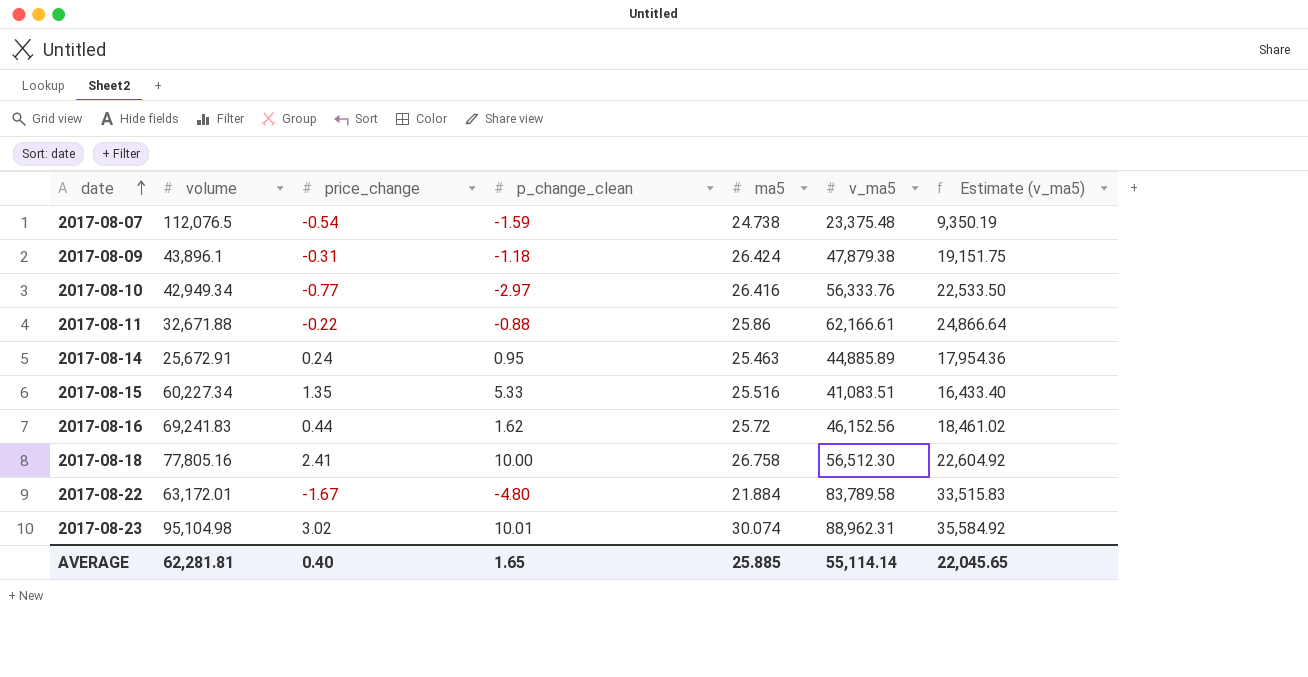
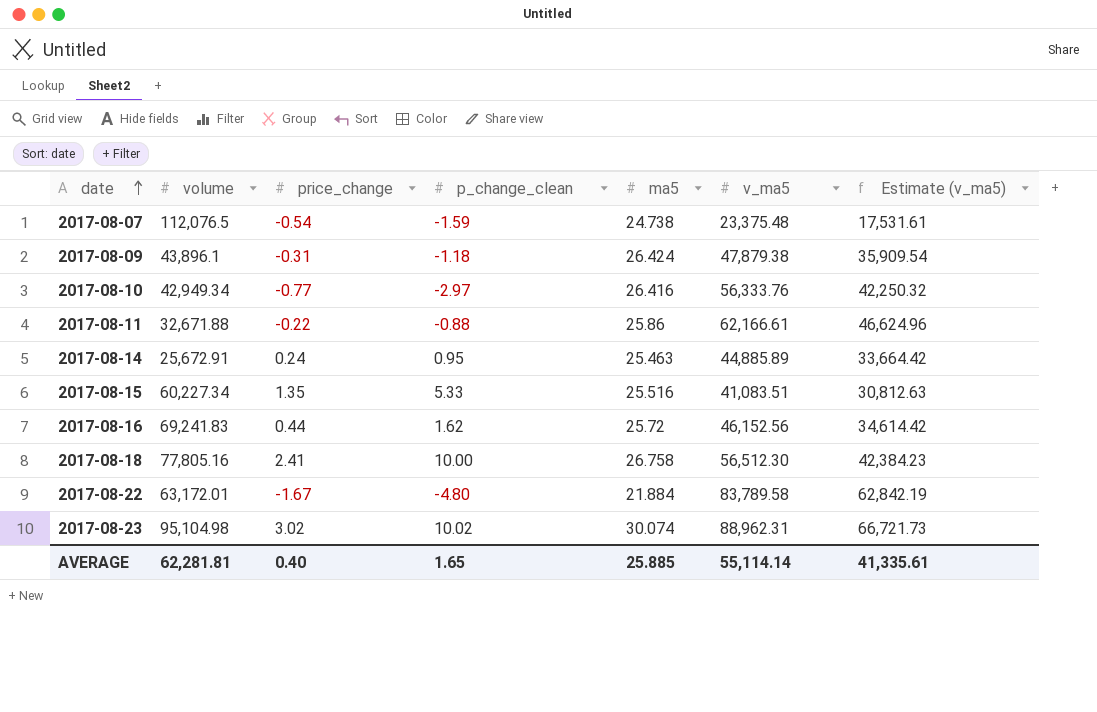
column Estimate (v_ma5) | formula: [v_ma5] * 0.4 -> [v_ma5] * 0.75
2017-08-23 | p_change_clean: 10.01 -> 10.02
AVERAGE | Estimate (v_ma5): 22,045.65 -> 41,335.61

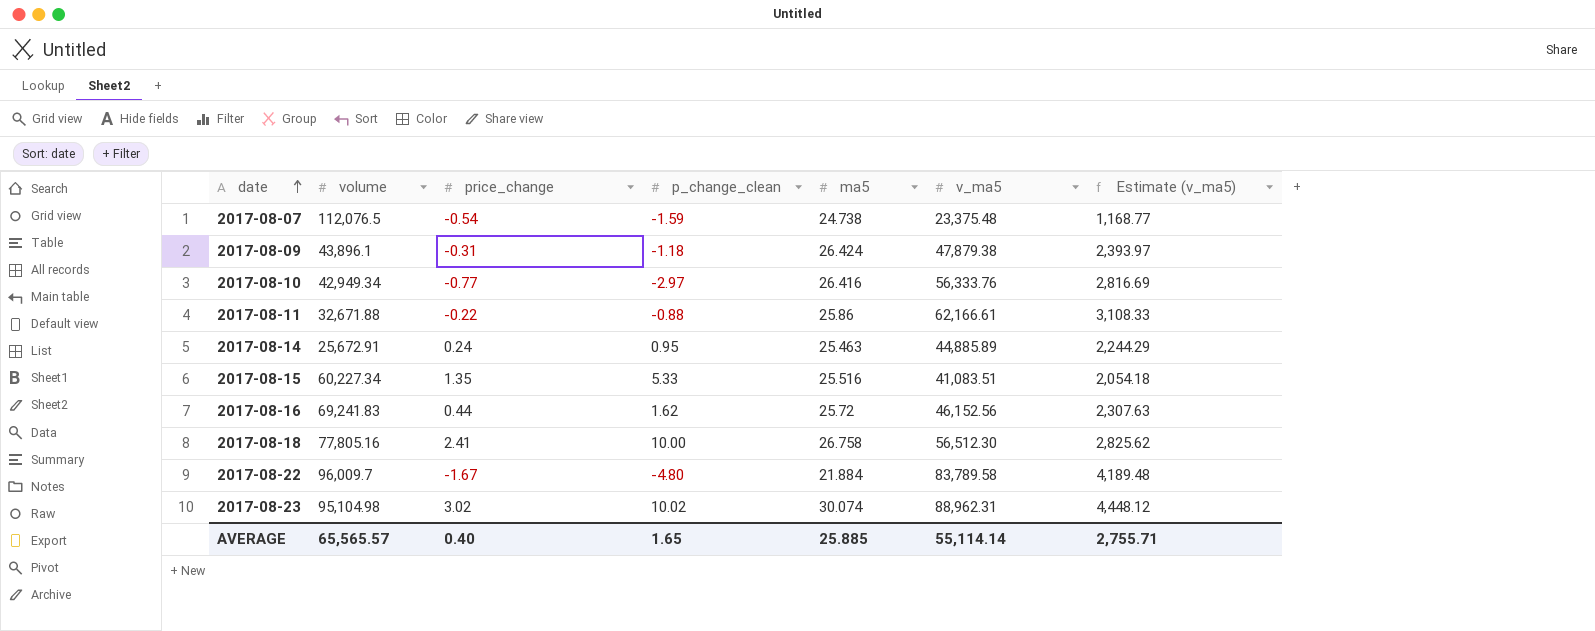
column Estimate (v_ma5) | formula: [v_ma5] * 0.75 -> [v_ma5] * 0.05
2017-08-22 | volume: 63,172.01 -> 96,009.7
AVERAGE | volume: 62,281.81 -> 65,565.57
AVERAGE | Estimate (v_ma5): 41,335.61 -> 2,755.71

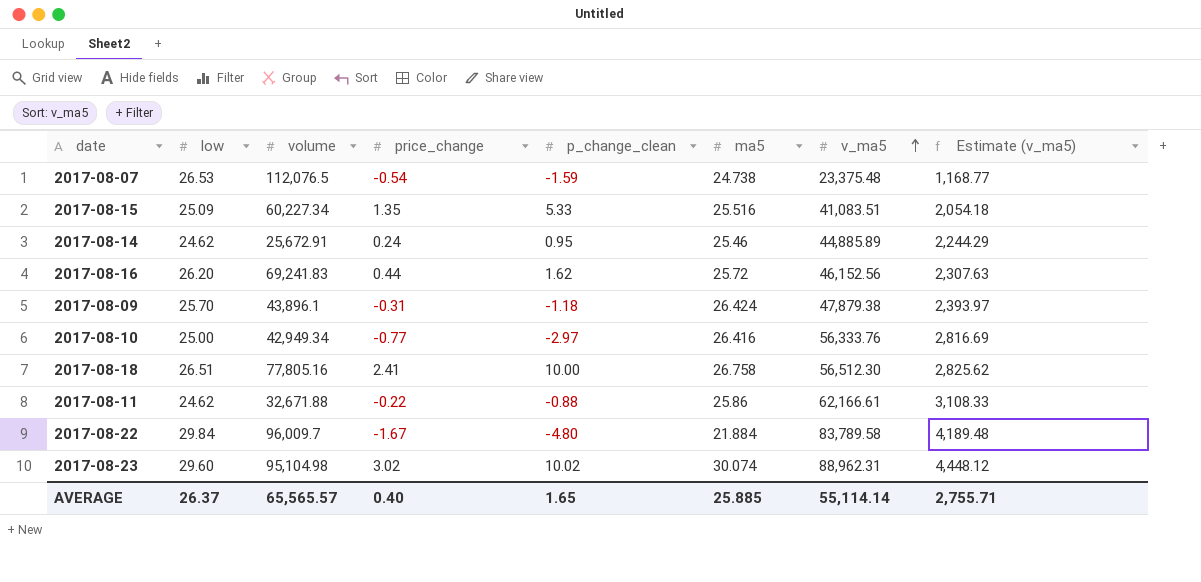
row order: date ascending -> v_ma5 ascending
column low | position: none -> 2
2017-08-14 | ma5: 25.463 -> 25.46

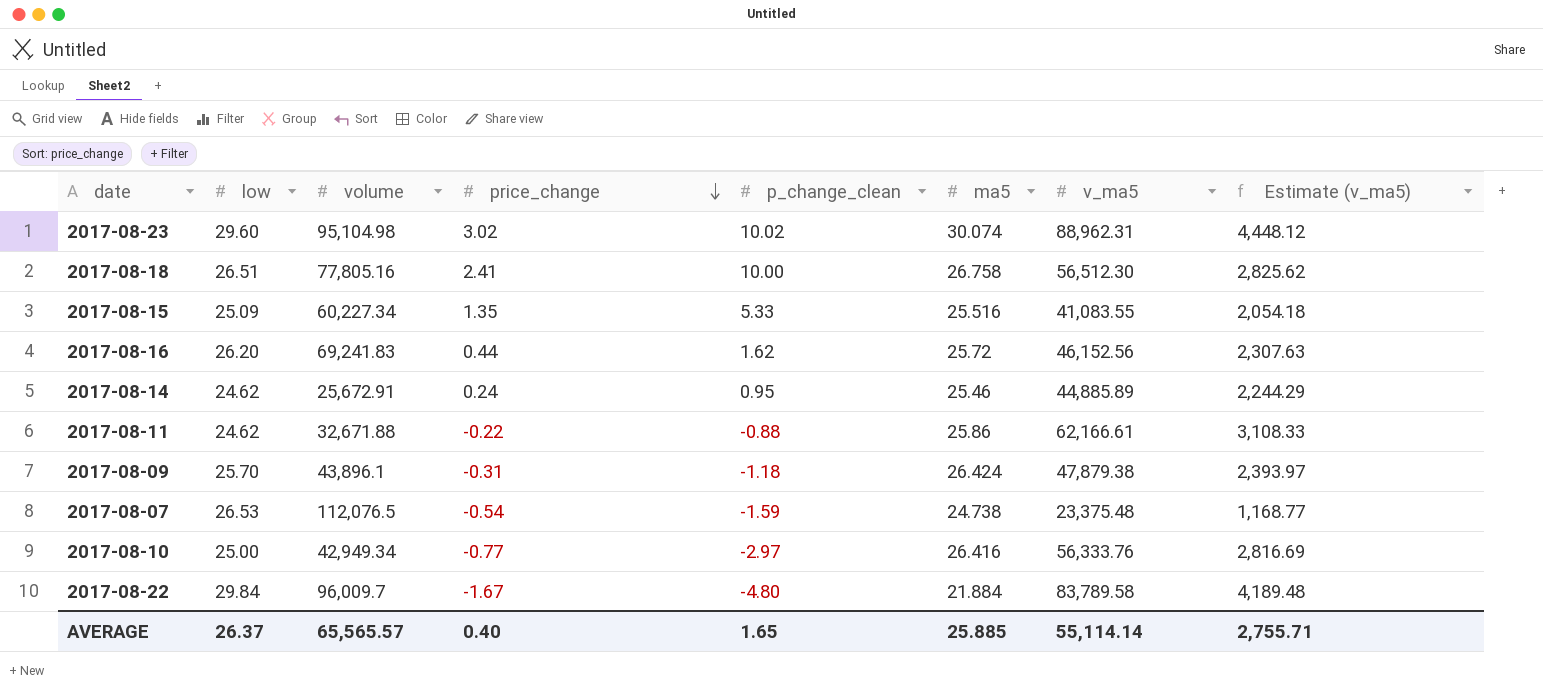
row order: v_ma5 ascending -> price_change descending
2017-08-15 | v_ma5: 41,083.51 -> 41,083.55

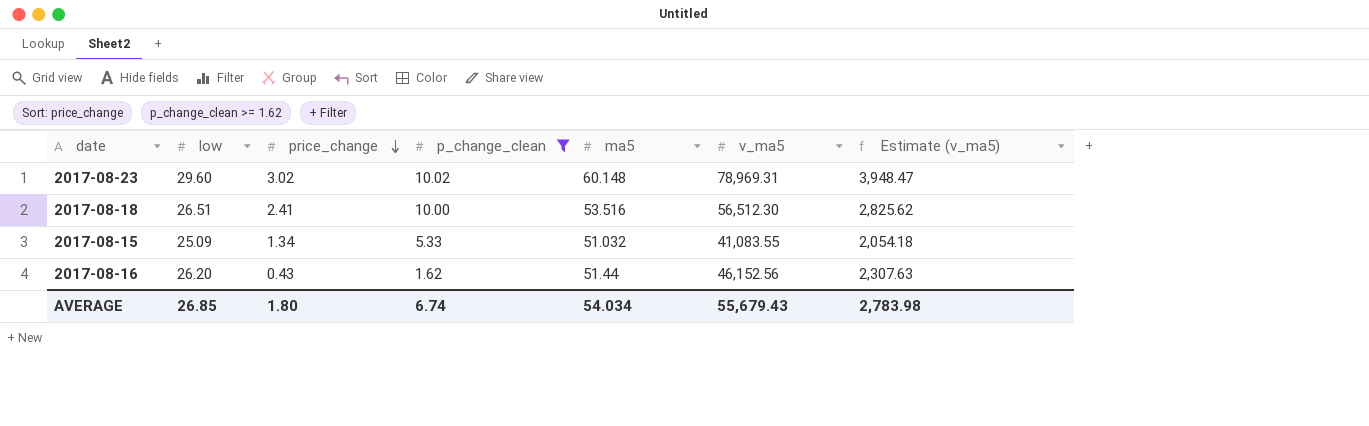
filter: none -> p_change_clean >= 1.62
column volume | position: 3 -> none
2017-08-23 | ma5: 30.074 -> 60.148
2017-08-23 | v_ma5: 88,962.31 -> 78,969.31
2017-08-23 | Estimate (v_ma5): 4,448.12 -> 3,948.47
2017-08-18 | ma5: 26.758 -> 53.516
2017-08-15 | price_change: 1.35 -> 1.34
2017-08-15 | ma5: 25.516 -> 51.032
2017-08-16 | price_change: 0.44 -> 0.43
2017-08-16 | ma5: 25.72 -> 51.44
AVERAGE | low: 26.37 -> 26.85
AVERAGE | price_change: 0.40 -> 1.80
AVERAGE | p_change_clean: 1.65 -> 6.74
AVERAGE | ma5: 25.885 -> 54.034
AVERAGE | v_ma5: 55,114.14 -> 55,679.43
AVERAGE | Estimate (v_ma5): 2,755.71 -> 2,783.98

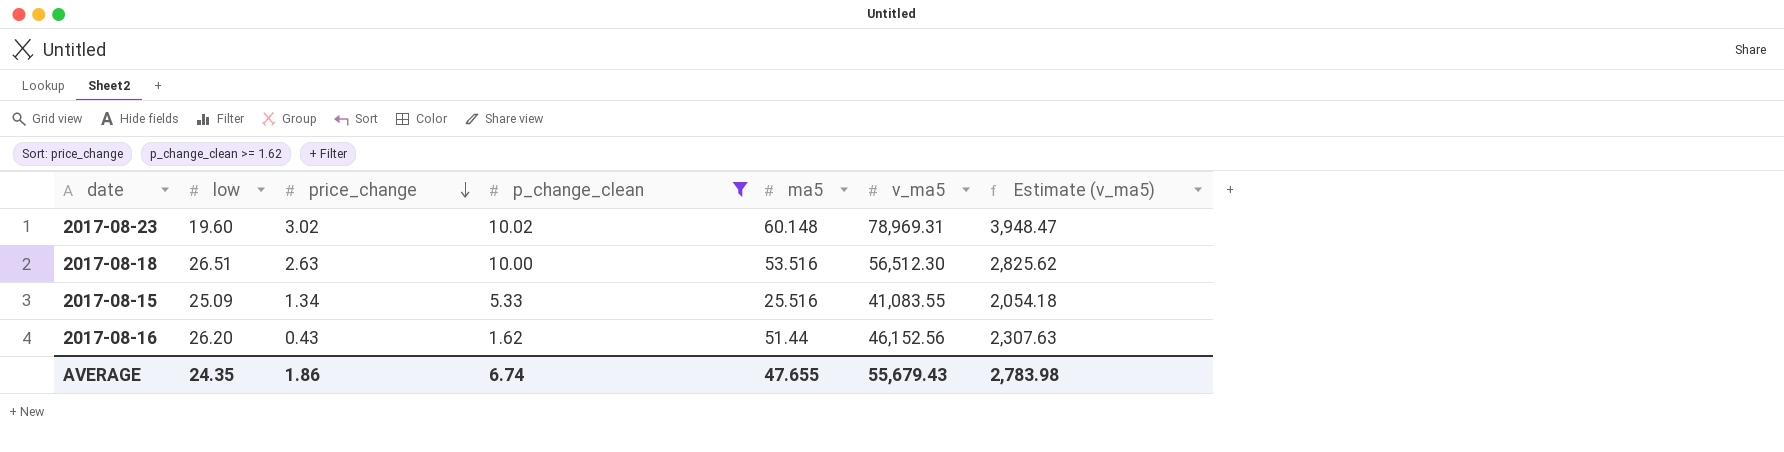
2017-08-23 | low: 29.60 -> 19.60
2017-08-18 | price_change: 2.41 -> 2.63
2017-08-15 | ma5: 51.032 -> 25.516
AVERAGE | low: 26.85 -> 24.35
AVERAGE | price_change: 1.80 -> 1.86
AVERAGE | ma5: 54.034 -> 47.655

